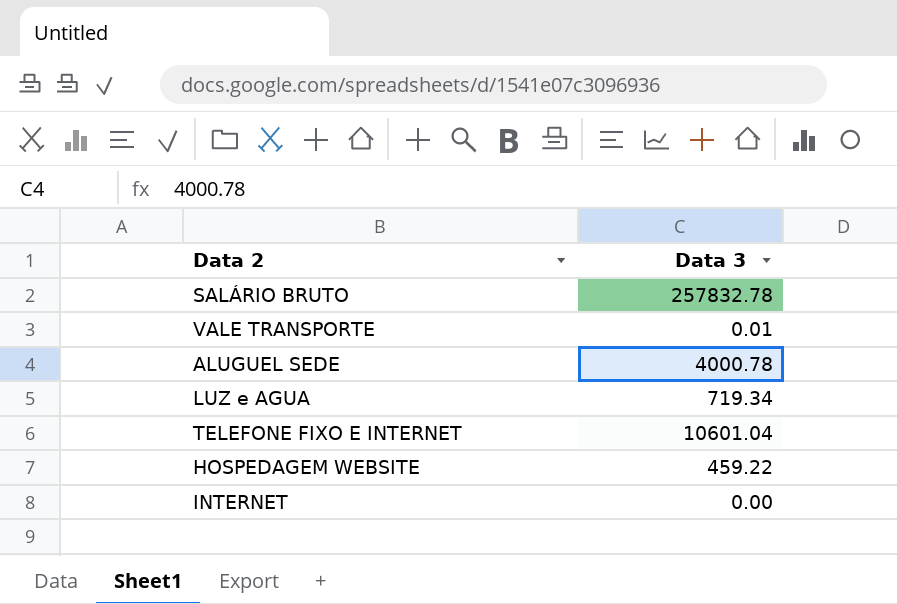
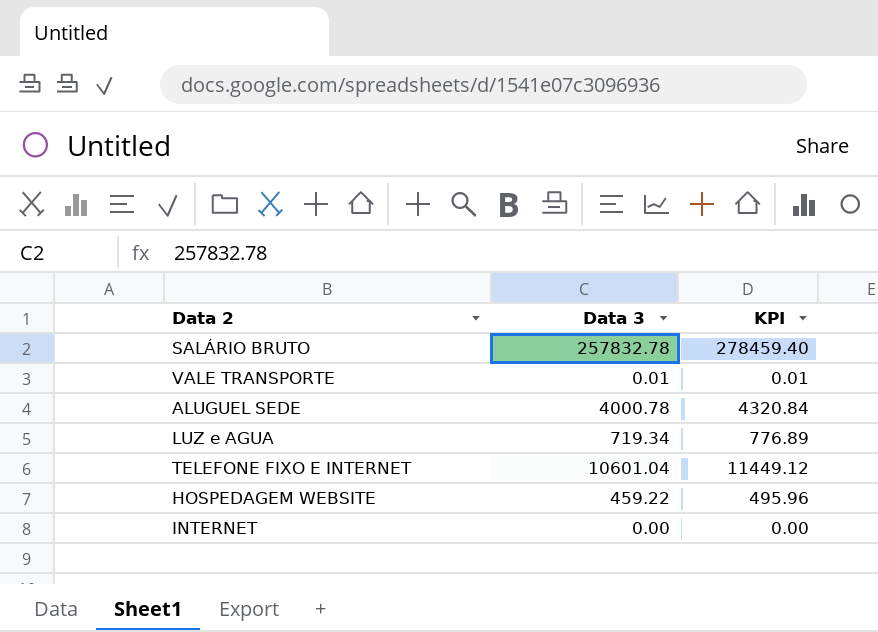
column KPI | formula: none -> [Data 3] * 1.08

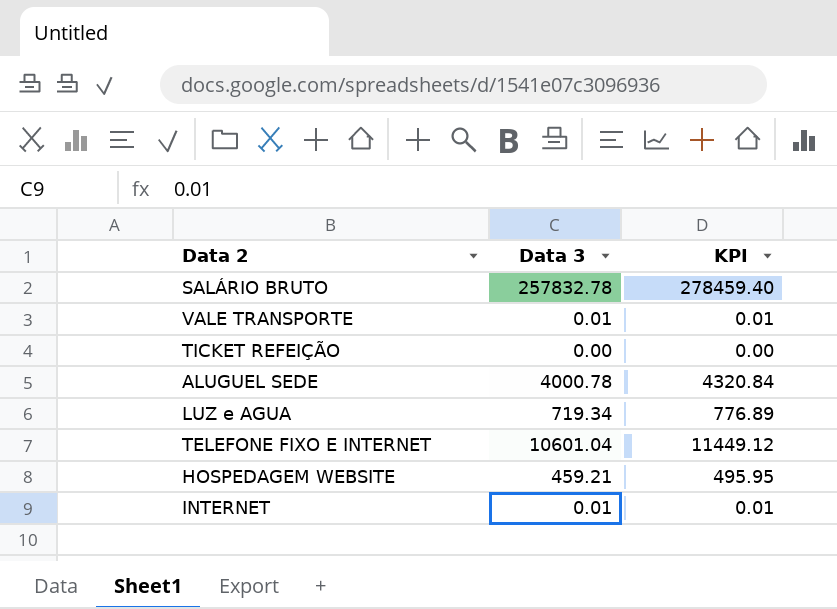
row TICKET REFEIÇÃO: none -> 0.00 | 0.00
HOSPEDAGEM WEBSITE | Data 3: 459.22 -> 459.21
HOSPEDAGEM WEBSITE | KPI: 495.96 -> 495.95
INTERNET | Data 3: 0.00 -> 0.01
INTERNET | KPI: 0.00 -> 0.01

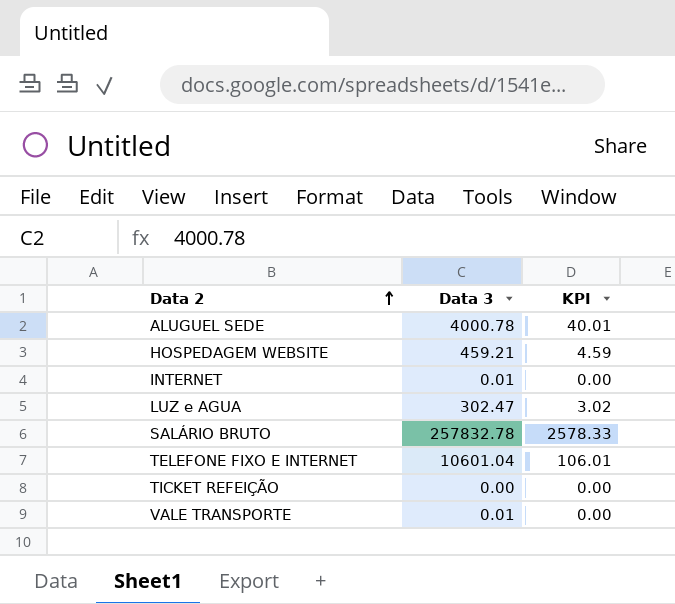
row order: none -> Data 2 ascending
column KPI | formula: [Data 3] * 1.08 -> [Data 3] * 0.01
LUZ e AGUA | Data 3: 719.34 -> 302.47

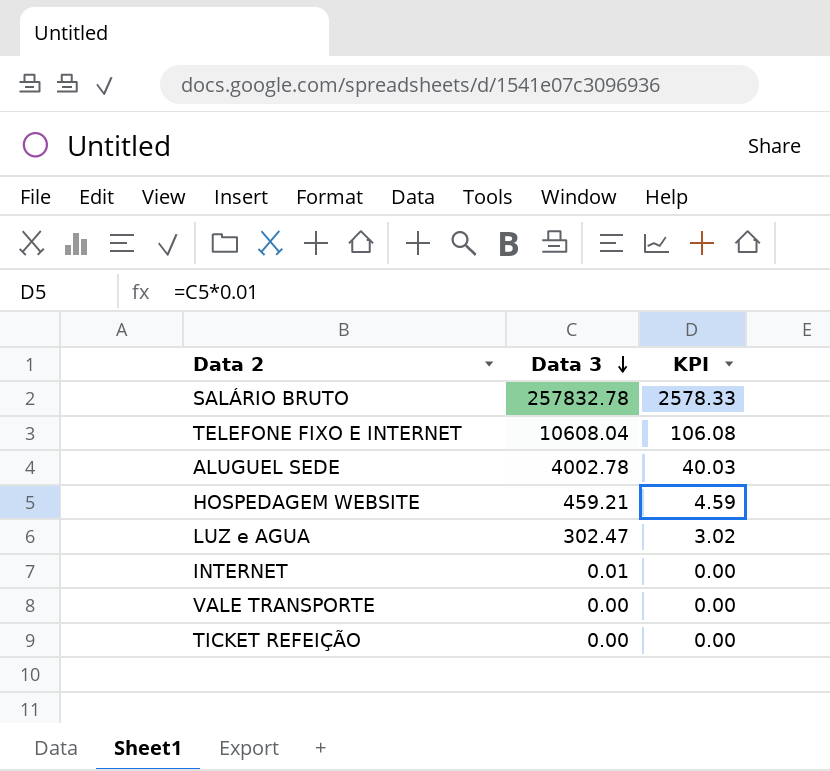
row order: Data 2 ascending -> Data 3 descending
TELEFONE FIXO E INTERNET | Data 3: 10601.04 -> 10608.04
TELEFONE FIXO E INTERNET | KPI: 106.01 -> 106.08
ALUGUEL SEDE | Data 3: 4000.78 -> 4002.78
ALUGUEL SEDE | KPI: 40.01 -> 40.03
VALE TRANSPORTE | Data 3: 0.01 -> 0.00

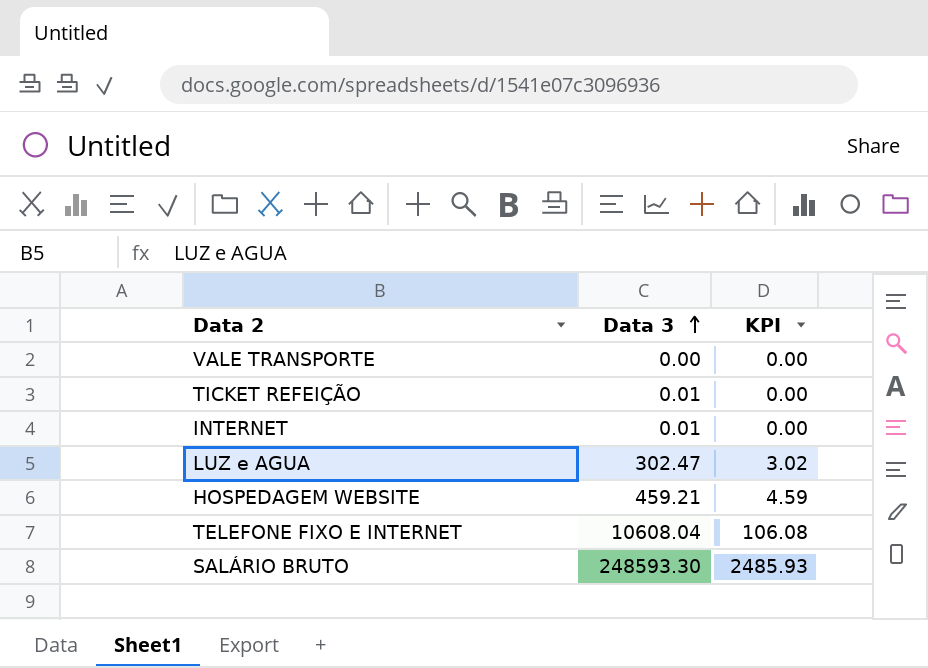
row order: Data 3 descending -> Data 3 ascending
row ALUGUEL SEDE: 4002.78 | 40.03 -> none
TICKET REFEIÇÃO | Data 3: 0.00 -> 0.01
SALÁRIO BRUTO | Data 3: 257832.78 -> 248593.30
SALÁRIO BRUTO | KPI: 2578.33 -> 2485.93

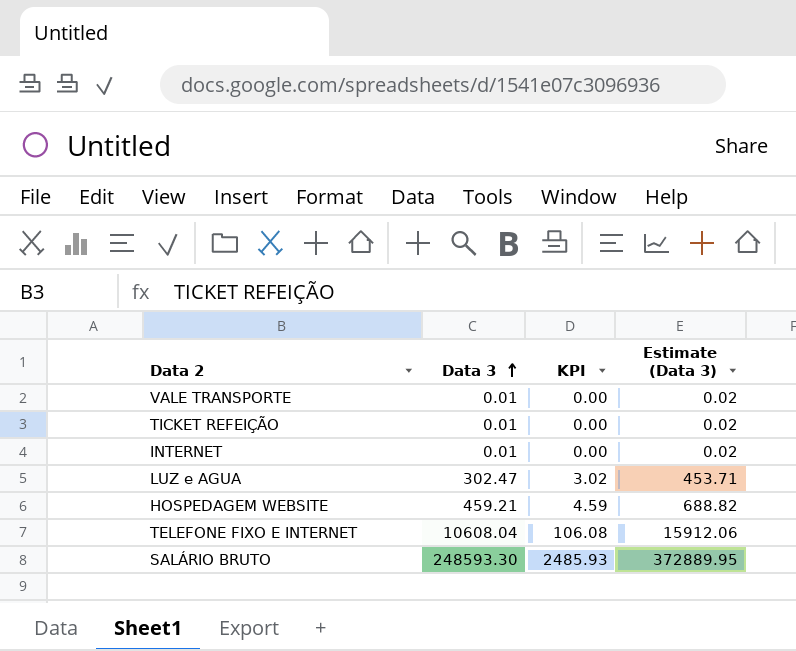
column Estimate (Data 3) | formula: none -> [Data 3] * 1.5
VALE TRANSPORTE | Data 3: 0.00 -> 0.01

